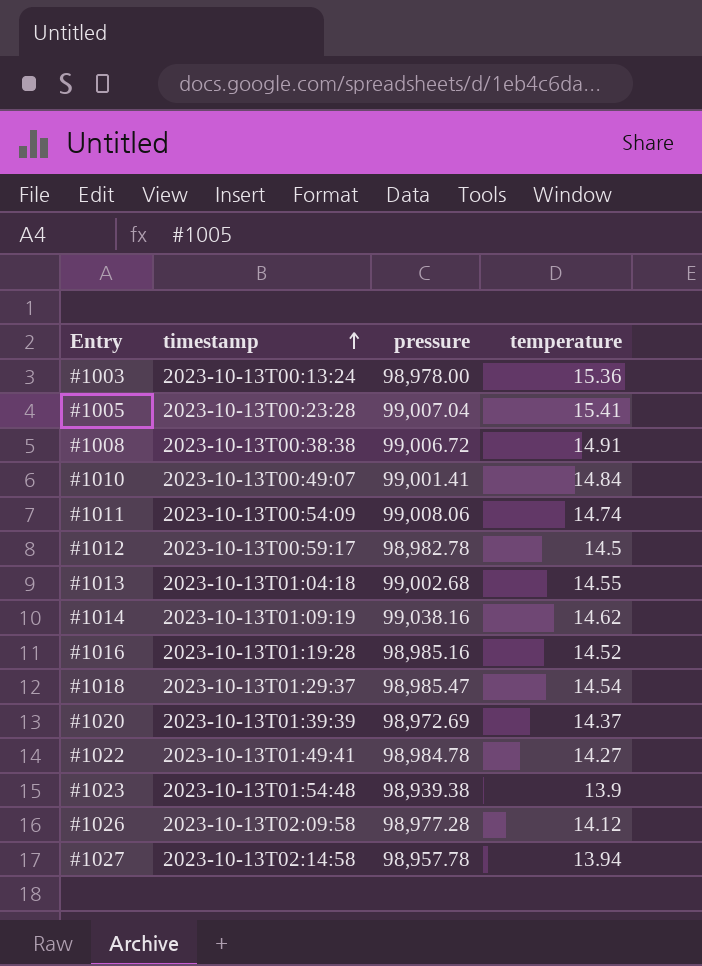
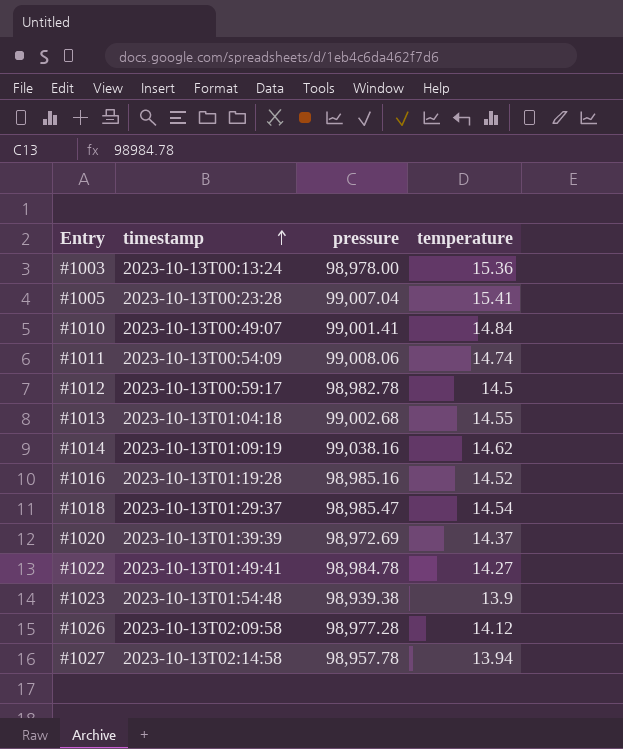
row #1008: 2023-10-13T00:38:38 | 99,006.72 | 14.91 -> none

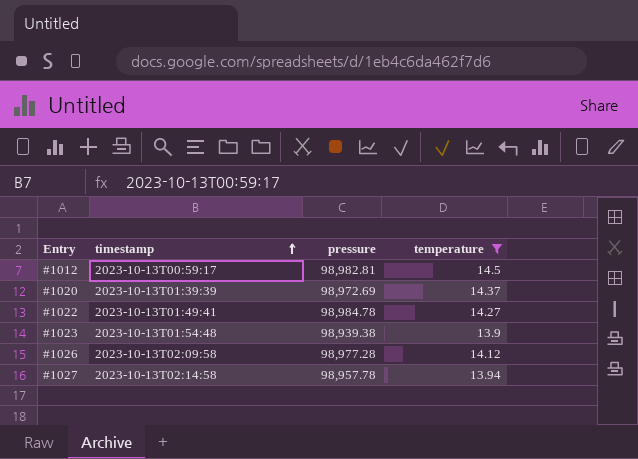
filter: none -> temperature <= 14.5
#1012 | pressure: 98,982.78 -> 98,982.81

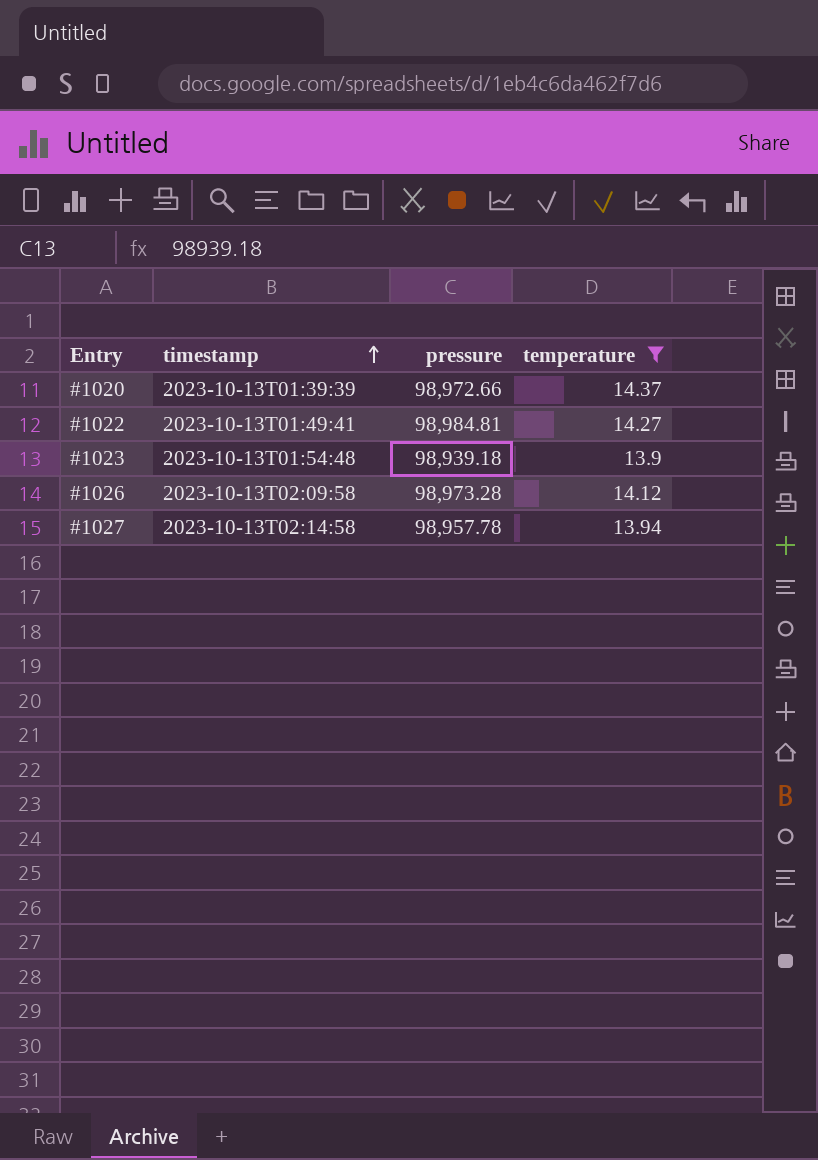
row #1012: 2023-10-13T00:59:17 | 98,982.81 | 14.5 -> none
#1020 | pressure: 98,972.69 -> 98,972.66
#1022 | pressure: 98,984.78 -> 98,984.81
#1023 | pressure: 98,939.38 -> 98,939.18
#1026 | pressure: 98,977.28 -> 98,973.28

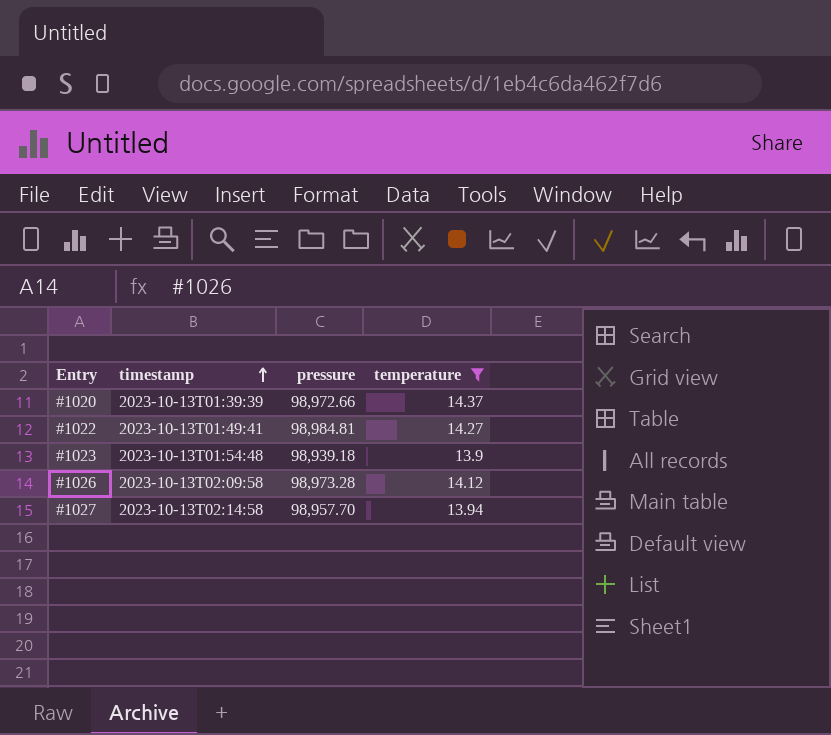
#1027 | pressure: 98,957.78 -> 98,957.70

